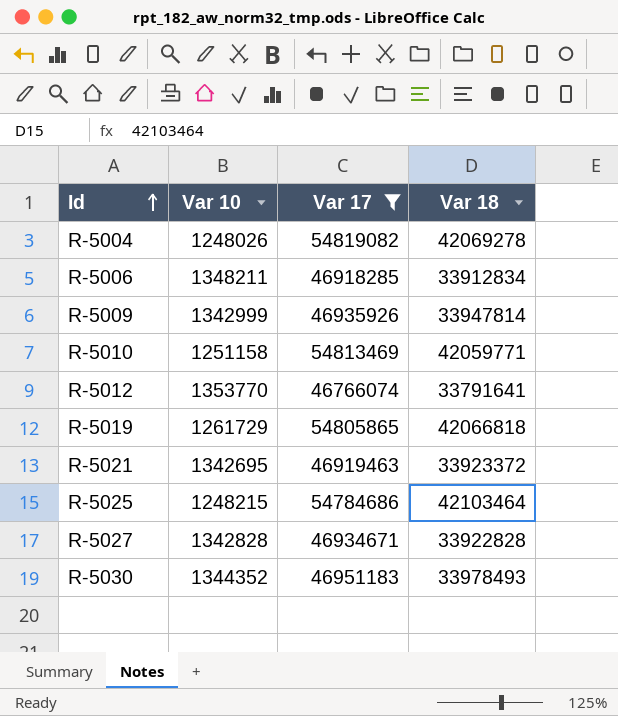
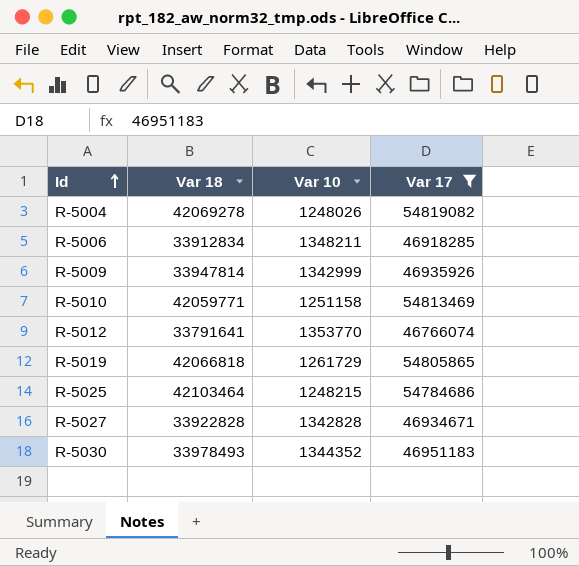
column Var 18 | position: 4 -> 2
row R-5021: 1342695 | 46919463 | 33923372 -> none

